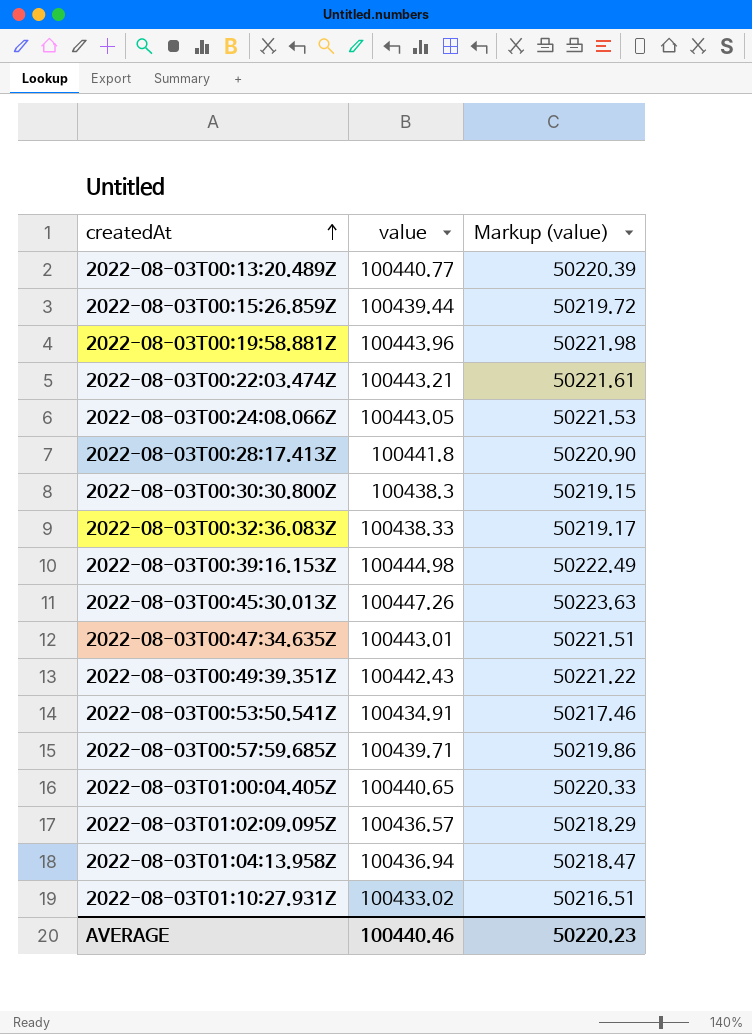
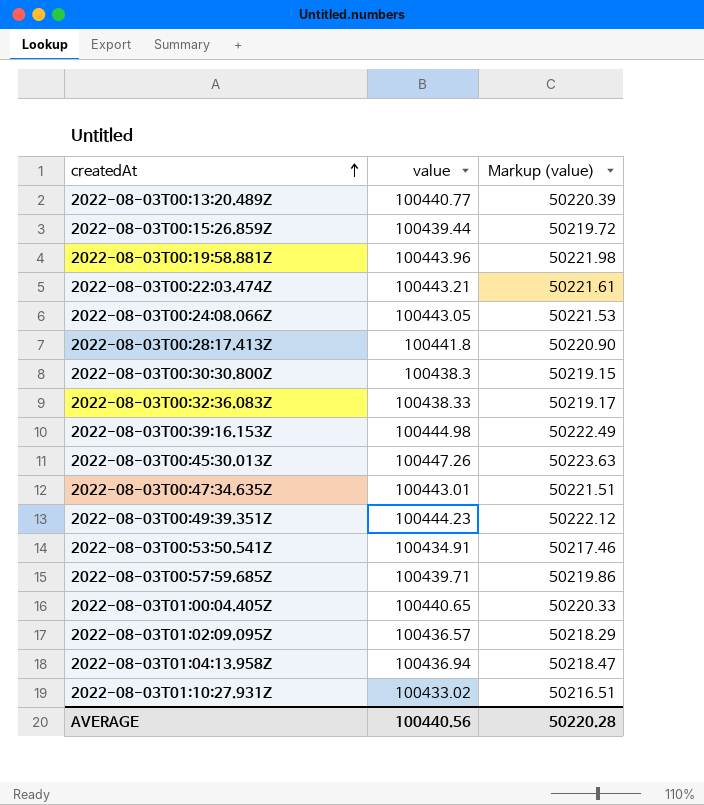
2022-08-03T00:49:39.351Z | value: 100442.43 -> 100444.23
2022-08-03T00:49:39.351Z | Markup (value): 50221.22 -> 50222.12
AVERAGE | value: 100440.46 -> 100440.56
AVERAGE | Markup (value): 50220.23 -> 50220.28

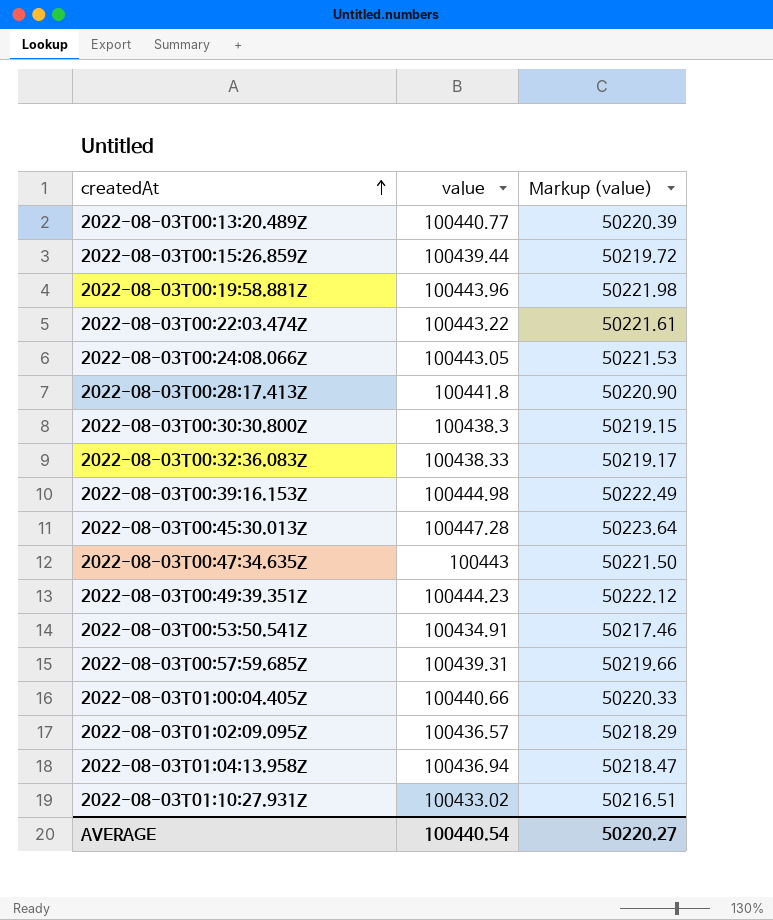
2022-08-03T00:22:03.474Z | value: 100443.21 -> 100443.22
2022-08-03T00:45:30.013Z | value: 100447.26 -> 100447.28
2022-08-03T00:45:30.013Z | Markup (value): 50223.63 -> 50223.64
2022-08-03T00:47:34.635Z | value: 100443.01 -> 100443
2022-08-03T00:47:34.635Z | Markup (value): 50221.51 -> 50221.50
2022-08-03T00:57:59.685Z | value: 100439.71 -> 100439.31
2022-08-03T00:57:59.685Z | Markup (value): 50219.86 -> 50219.66
2022-08-03T01:00:04.405Z | value: 100440.65 -> 100440.66
AVERAGE | value: 100440.56 -> 100440.54
AVERAGE | Markup (value): 50220.28 -> 50220.27

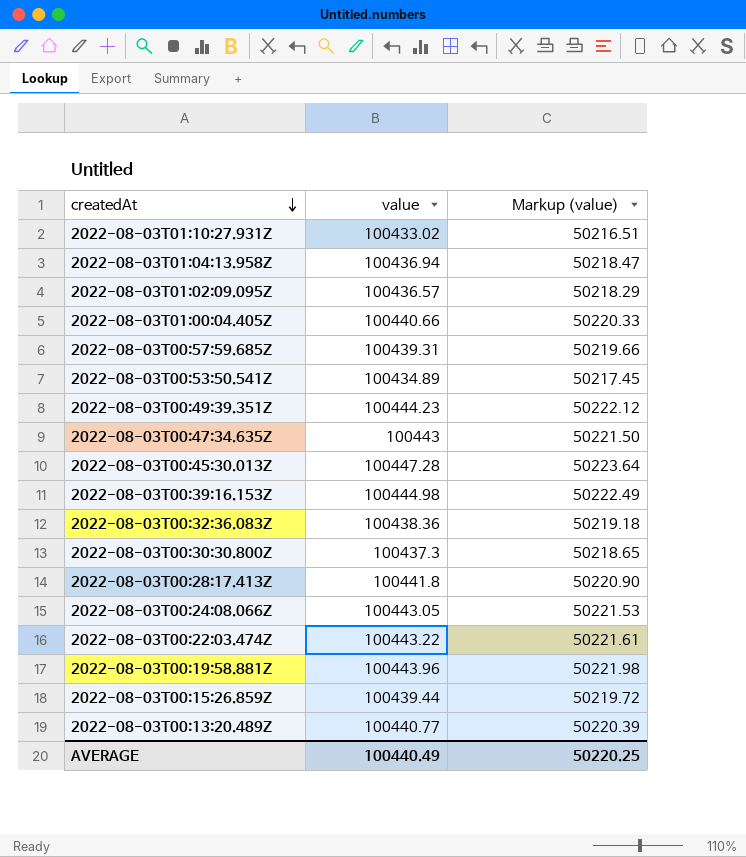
row order: createdAt ascending -> createdAt descending
2022-08-03T00:53:50.541Z | value: 100434.91 -> 100434.89
2022-08-03T00:53:50.541Z | Markup (value): 50217.46 -> 50217.45
2022-08-03T00:32:36.083Z | value: 100438.33 -> 100438.36
2022-08-03T00:32:36.083Z | Markup (value): 50219.17 -> 50219.18
2022-08-03T00:30:30.800Z | value: 100438.3 -> 100437.3
2022-08-03T00:30:30.800Z | Markup (value): 50219.15 -> 50218.65
AVERAGE | value: 100440.54 -> 100440.49
AVERAGE | Markup (value): 50220.27 -> 50220.25

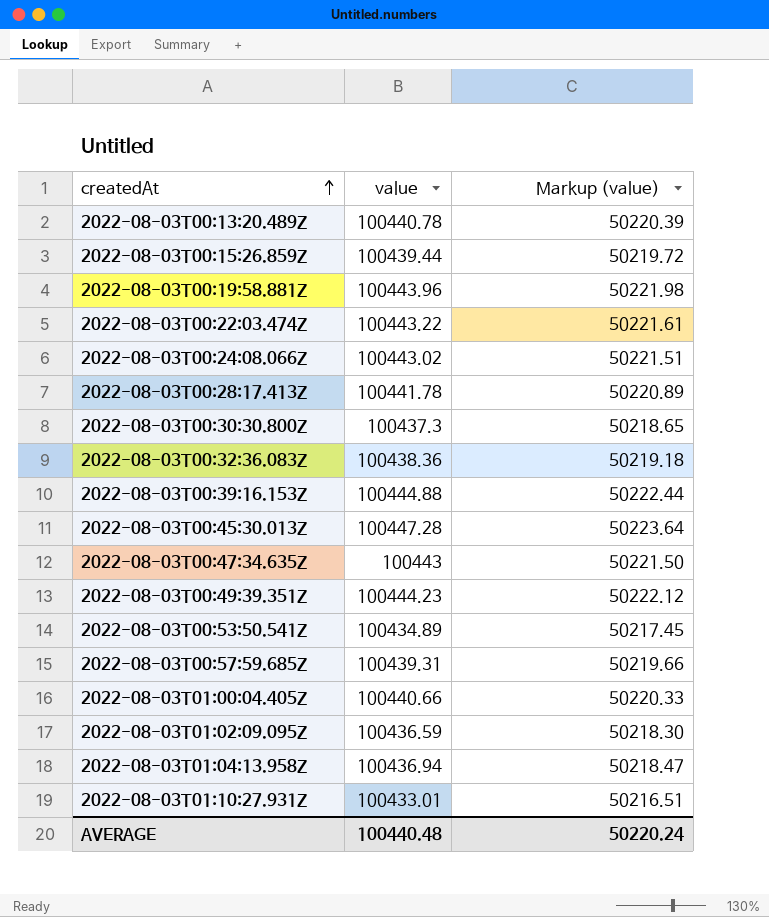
row order: createdAt descending -> createdAt ascending
2022-08-03T00:13:20.489Z | value: 100440.77 -> 100440.78
2022-08-03T00:24:08.066Z | value: 100443.05 -> 100443.02
2022-08-03T00:24:08.066Z | Markup (value): 50221.53 -> 50221.51
2022-08-03T00:28:17.413Z | value: 100441.8 -> 100441.78
2022-08-03T00:28:17.413Z | Markup (value): 50220.90 -> 50220.89
2022-08-03T00:39:16.153Z | value: 100444.98 -> 100444.88
2022-08-03T00:39:16.153Z | Markup (value): 50222.49 -> 50222.44
2022-08-03T01:02:09.095Z | value: 100436.57 -> 100436.59
2022-08-03T01:02:09.095Z | Markup (value): 50218.29 -> 50218.30
2022-08-03T01:10:27.931Z | value: 100433.02 -> 100433.01
AVERAGE | value: 100440.49 -> 100440.48
AVERAGE | Markup (value): 50220.25 -> 50220.24

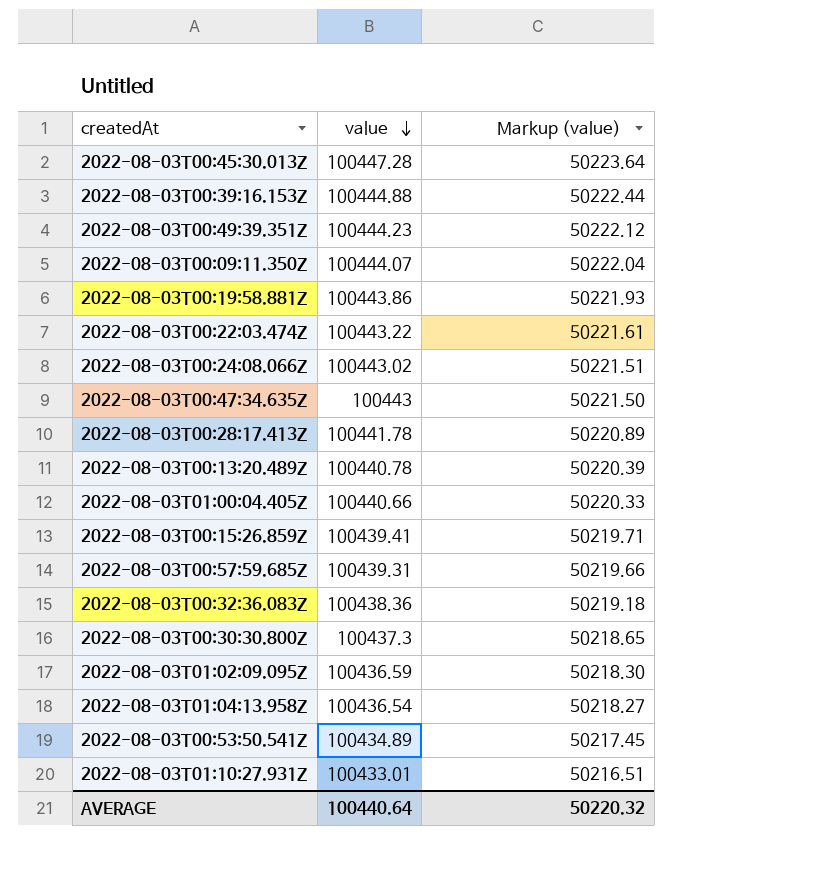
row order: createdAt ascending -> value descending
row 2022-08-03T00:09:11.350Z: none -> 100444.07 | 50222.04
2022-08-03T00:19:58.881Z | value: 100443.96 -> 100443.86
2022-08-03T00:19:58.881Z | Markup (value): 50221.98 -> 50221.93
2022-08-03T00:15:26.859Z | value: 100439.44 -> 100439.41
2022-08-03T00:15:26.859Z | Markup (value): 50219.72 -> 50219.71
2022-08-03T01:04:13.958Z | value: 100436.94 -> 100436.54
2022-08-03T01:04:13.958Z | Markup (value): 50218.47 -> 50218.27
AVERAGE | value: 100440.48 -> 100440.64
AVERAGE | Markup (value): 50220.24 -> 50220.32

